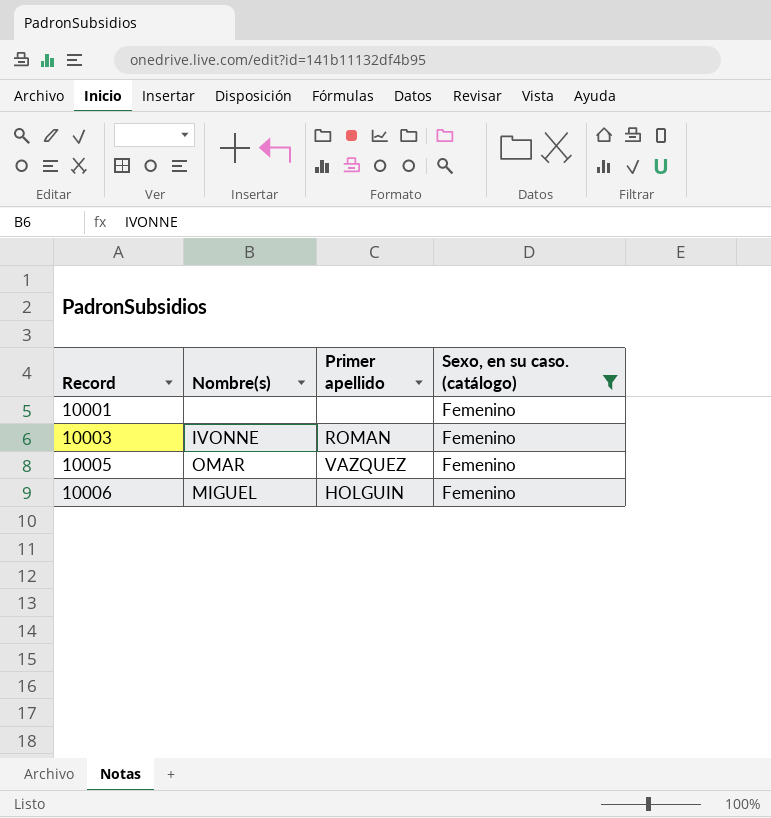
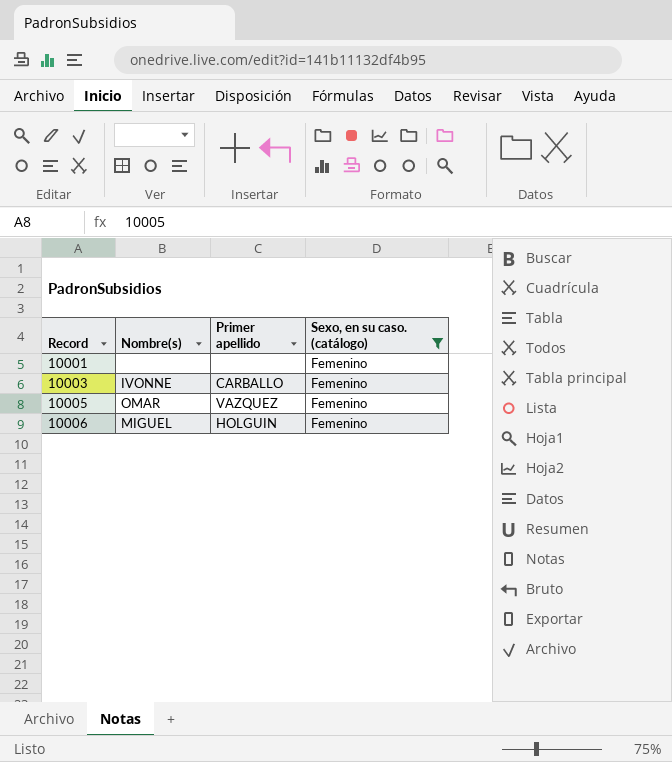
10003 | Primer apellido: ROMAN -> CARBALLO

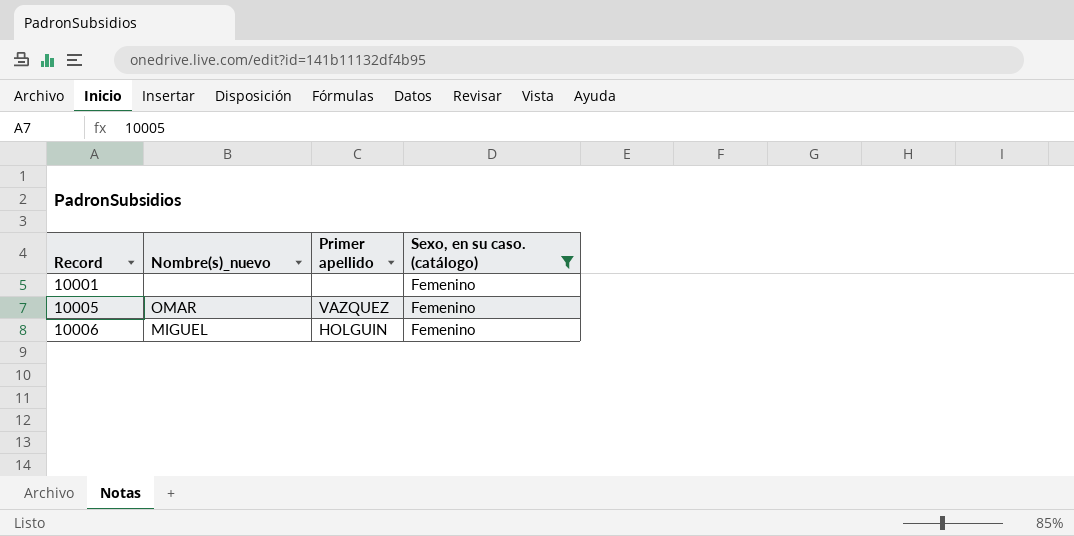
column name: Nombre(s) -> Nombre(s)_nuevo
row 10003: IVONNE | CARBALLO | Femenino -> none

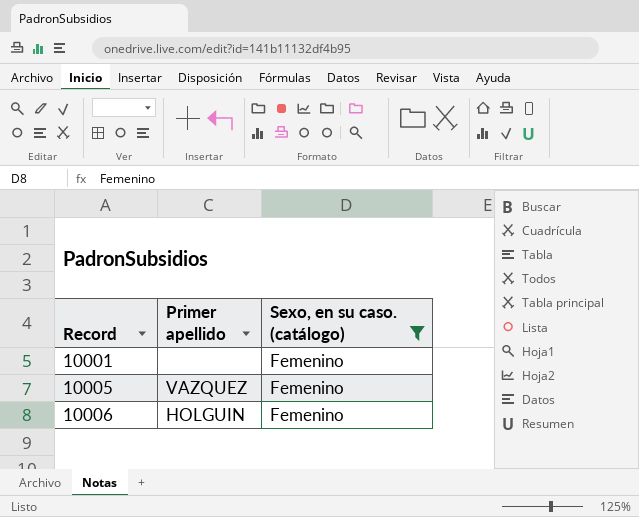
column Nombre(s)_nuevo | position: 2 -> none

